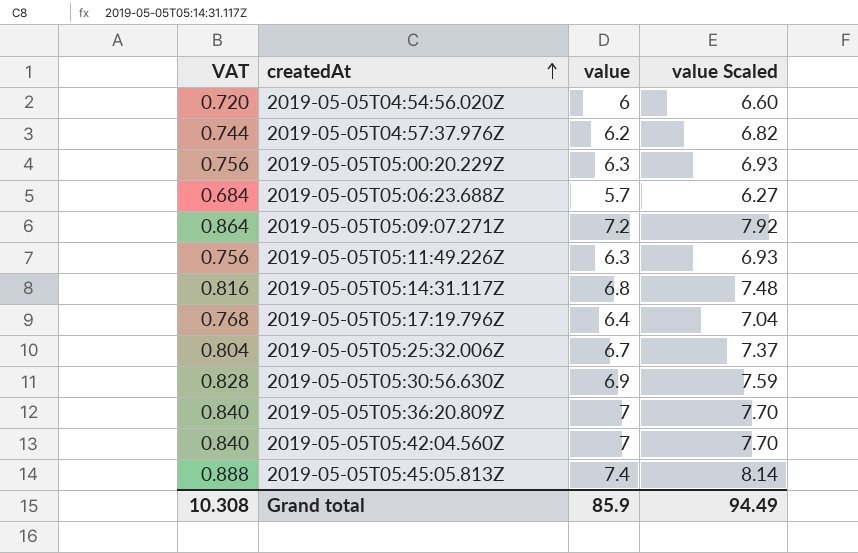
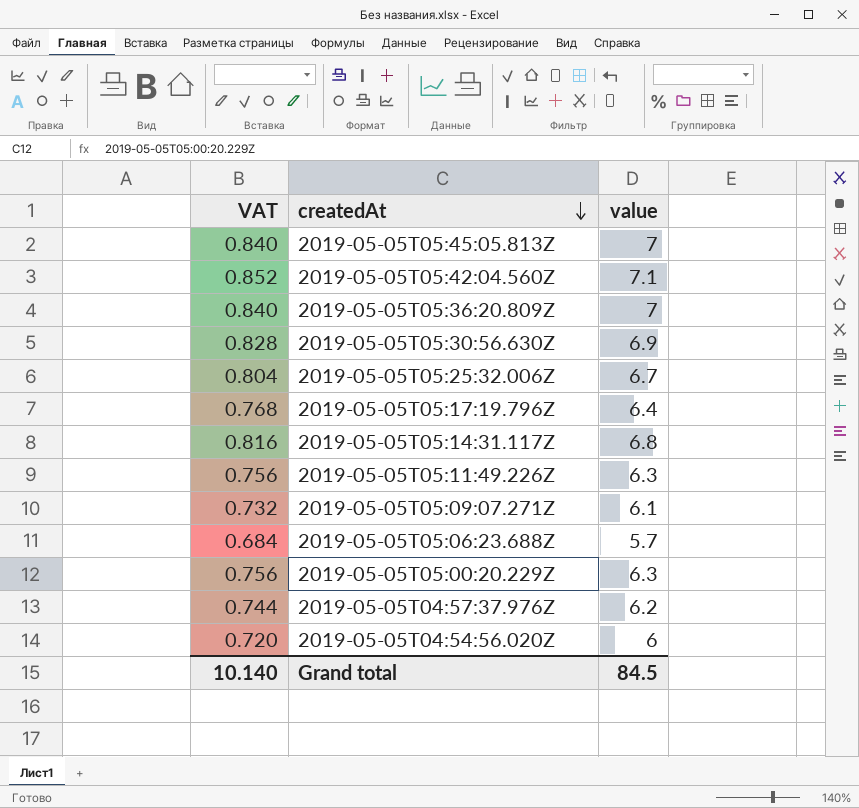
row order: createdAt ascending -> createdAt descending
column value Scaled | formula: [value] * 1.1 -> none
2019-05-05T05:45:05.813Z | VAT: 0.888 -> 0.840
2019-05-05T05:45:05.813Z | value: 7.4 -> 7
2019-05-05T05:42:04.560Z | VAT: 0.840 -> 0.852
2019-05-05T05:42:04.560Z | value: 7 -> 7.1
2019-05-05T05:09:07.271Z | VAT: 0.864 -> 0.732
2019-05-05T05:09:07.271Z | value: 7.2 -> 6.1
Grand total | VAT: 10.308 -> 10.140
Grand total | value: 85.9 -> 84.5

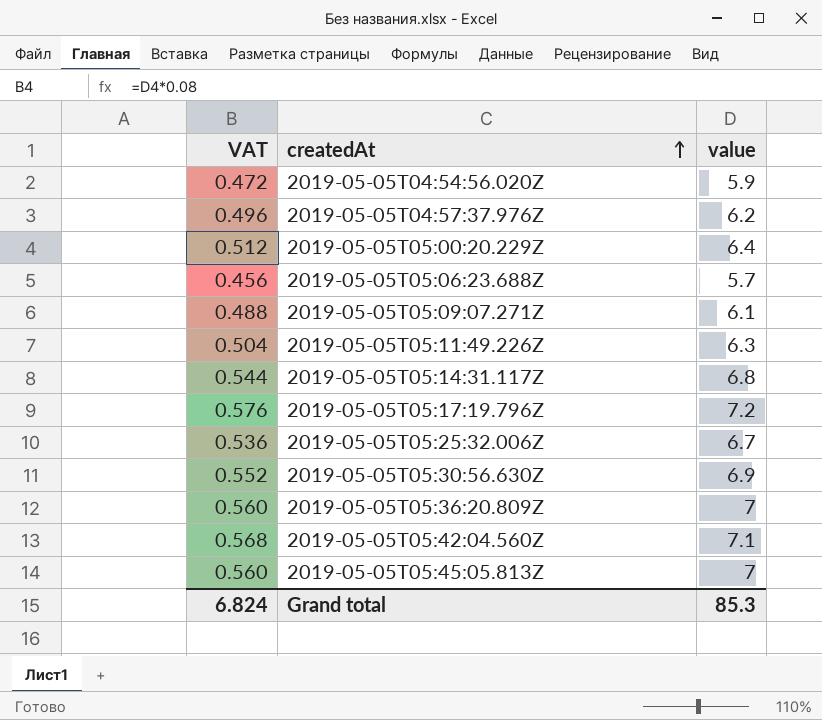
row order: createdAt descending -> createdAt ascending
column VAT | formula: [value] * 0.12 -> [value] * 0.08
2019-05-05T04:54:56.020Z | value: 6 -> 5.9
2019-05-05T05:00:20.229Z | value: 6.3 -> 6.4
2019-05-05T05:17:19.796Z | value: 6.4 -> 7.2
Grand total | VAT: 10.140 -> 6.824
Grand total | value: 84.5 -> 85.3

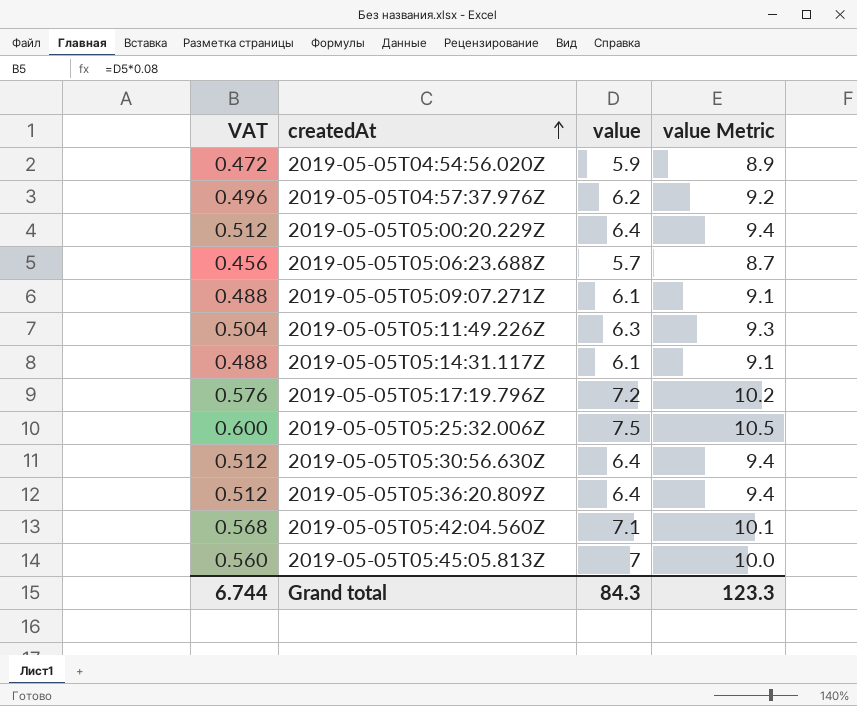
column value Metric | formula: none -> [value] + 3
2019-05-05T05:14:31.117Z | VAT: 0.544 -> 0.488
2019-05-05T05:14:31.117Z | value: 6.8 -> 6.1
2019-05-05T05:25:32.006Z | VAT: 0.536 -> 0.600
2019-05-05T05:25:32.006Z | value: 6.7 -> 7.5
2019-05-05T05:30:56.630Z | VAT: 0.552 -> 0.512
2019-05-05T05:30:56.630Z | value: 6.9 -> 6.4
2019-05-05T05:36:20.809Z | VAT: 0.560 -> 0.512
2019-05-05T05:36:20.809Z | value: 7 -> 6.4
Grand total | VAT: 6.824 -> 6.744
Grand total | value: 85.3 -> 84.3

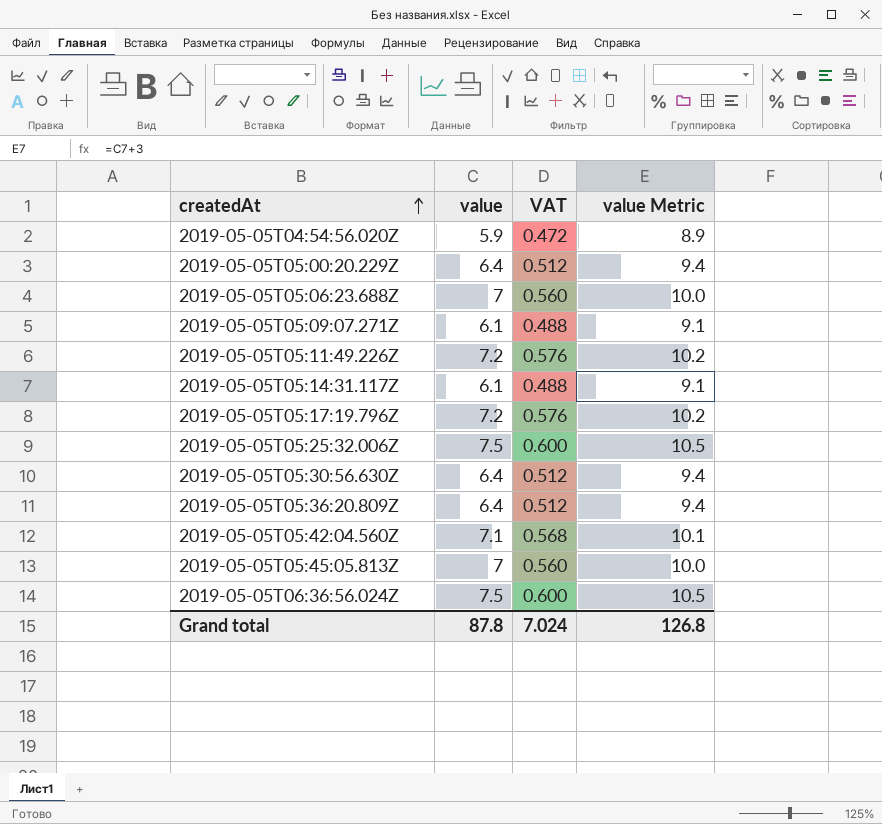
column VAT | position: 1 -> 3
row 2019-05-05T04:57:37.976Z: 0.496 | 6.2 | 9.2 -> none
2019-05-05T05:06:23.688Z | value: 5.7 -> 7
2019-05-05T05:06:23.688Z | VAT: 0.456 -> 0.560
2019-05-05T05:06:23.688Z | value Metric: 8.7 -> 10.0
2019-05-05T05:11:49.226Z | value: 6.3 -> 7.2
2019-05-05T05:11:49.226Z | VAT: 0.504 -> 0.576
2019-05-05T05:11:49.226Z | value Metric: 9.3 -> 10.2
row 2019-05-05T06:36:56.024Z: none -> 7.5 | 0.600 | 10.5
Grand total | value: 84.3 -> 87.8
Grand total | VAT: 6.744 -> 7.024
Grand total | value Metric: 123.3 -> 126.8

